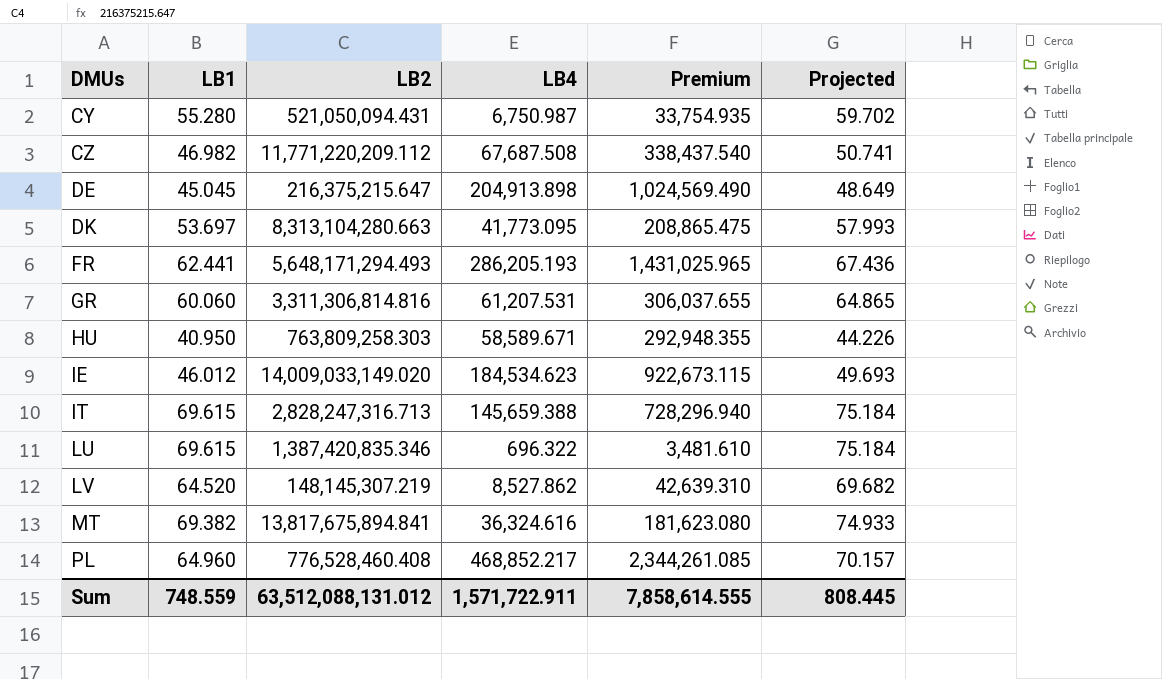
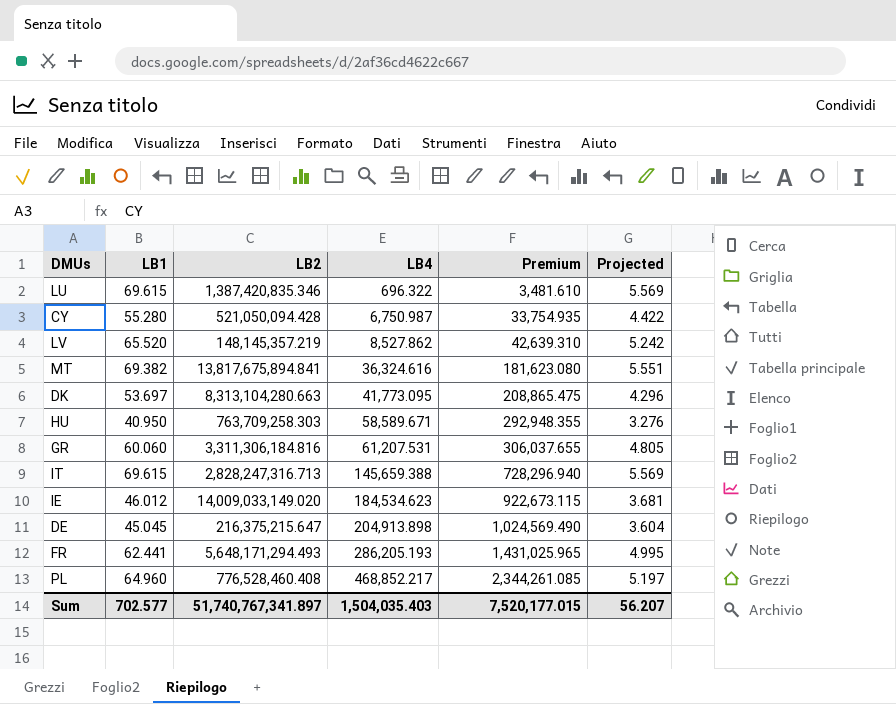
row order: DMUs ascending -> LB4 ascending
column Projected | formula: [LB1] * 1.08 -> [LB1] * 0.08
row CZ: 46.982 | 11,771,220,209.112 | 67,687.508 | 338,437.540 | 50.741 -> none
CY | LB2: 521,050,094.431 -> 521,050,094.428
LV | LB1: 64.520 -> 65.520
LV | LB2: 148,145,307.219 -> 148,145,357.219
HU | LB2: 763,809,258.303 -> 763,709,258.303
GR | LB2: 3,311,306,814.816 -> 3,311,306,184.816
Sum | LB1: 748.559 -> 702.577
Sum | LB2: 63,512,088,131.012 -> 51,740,767,341.897
Sum | LB4: 1,571,722.911 -> 1,504,035.403
Sum | Premium: 7,858,614.555 -> 7,520,177.015
Sum | Projected: 808.445 -> 56.207

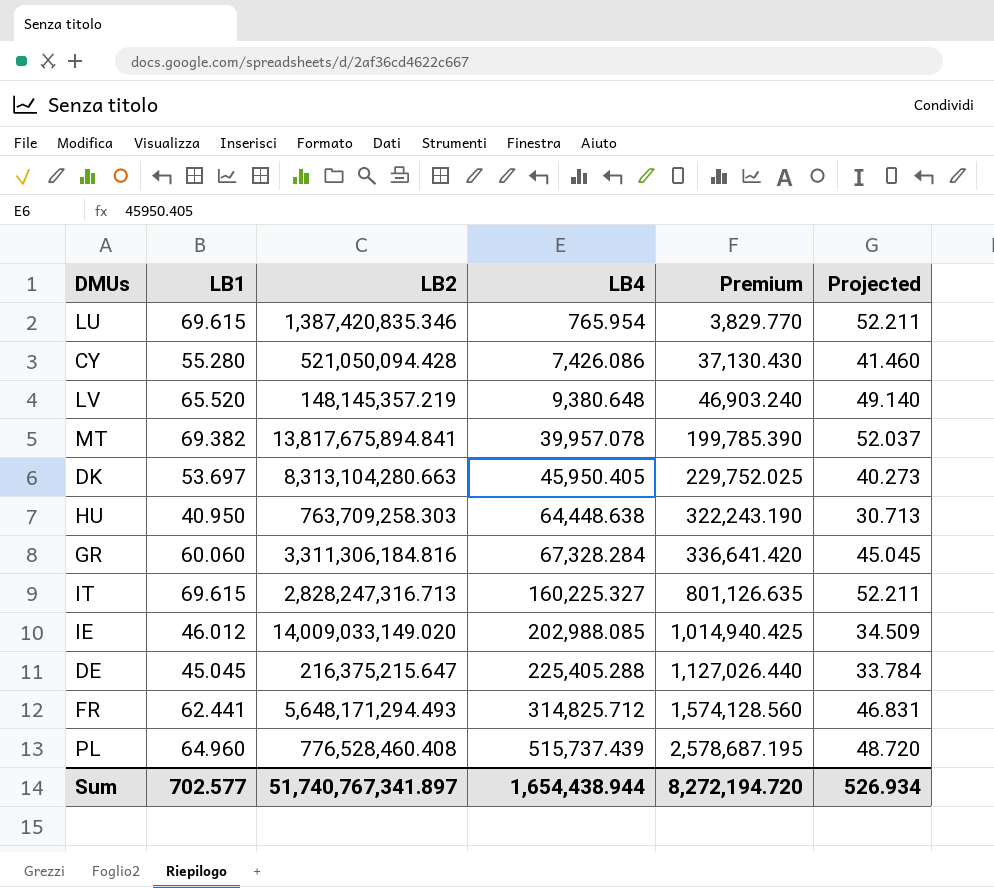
column Projected | formula: [LB1] * 0.08 -> [LB1] * 0.75
LU | LB4: 696.322 -> 765.954
LU | Premium: 3,481.610 -> 3,829.770
CY | LB4: 6,750.987 -> 7,426.086
CY | Premium: 33,754.935 -> 37,130.430
LV | LB4: 8,527.862 -> 9,380.648
LV | Premium: 42,639.310 -> 46,903.240
MT | LB4: 36,324.616 -> 39,957.078
MT | Premium: 181,623.080 -> 199,785.390
DK | LB4: 41,773.095 -> 45,950.405
DK | Premium: 208,865.475 -> 229,752.025
HU | LB4: 58,589.671 -> 64,448.638
HU | Premium: 292,948.355 -> 322,243.190
GR | LB4: 61,207.531 -> 67,328.284
GR | Premium: 306,037.655 -> 336,641.420
IT | LB4: 145,659.388 -> 160,225.327
IT | Premium: 728,296.940 -> 801,126.635
IE | LB4: 184,534.623 -> 202,988.085
IE | Premium: 922,673.115 -> 1,014,940.425
DE | LB4: 204,913.898 -> 225,405.288
DE | Premium: 1,024,569.490 -> 1,127,026.440
FR | LB4: 286,205.193 -> 314,825.712
FR | Premium: 1,431,025.965 -> 1,574,128.560
PL | LB4: 468,852.217 -> 515,737.439
PL | Premium: 2,344,261.085 -> 2,578,687.195
Sum | LB4: 1,504,035.403 -> 1,654,438.944
Sum | Premium: 7,520,177.015 -> 8,272,194.720
Sum | Projected: 56.207 -> 526.934

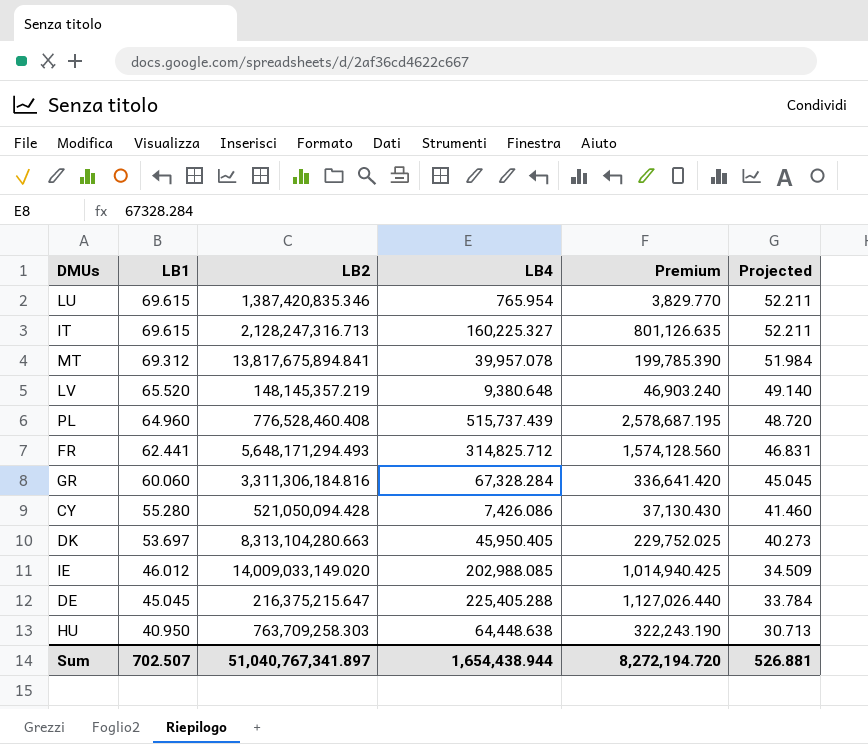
row order: LB4 ascending -> LB1 descending
IT | LB2: 2,828,247,316.713 -> 2,128,247,316.713
MT | LB1: 69.382 -> 69.312
MT | Projected: 52.037 -> 51.984
Sum | LB1: 702.577 -> 702.507
Sum | LB2: 51,740,767,341.897 -> 51,040,767,341.897
Sum | Projected: 526.934 -> 526.881

